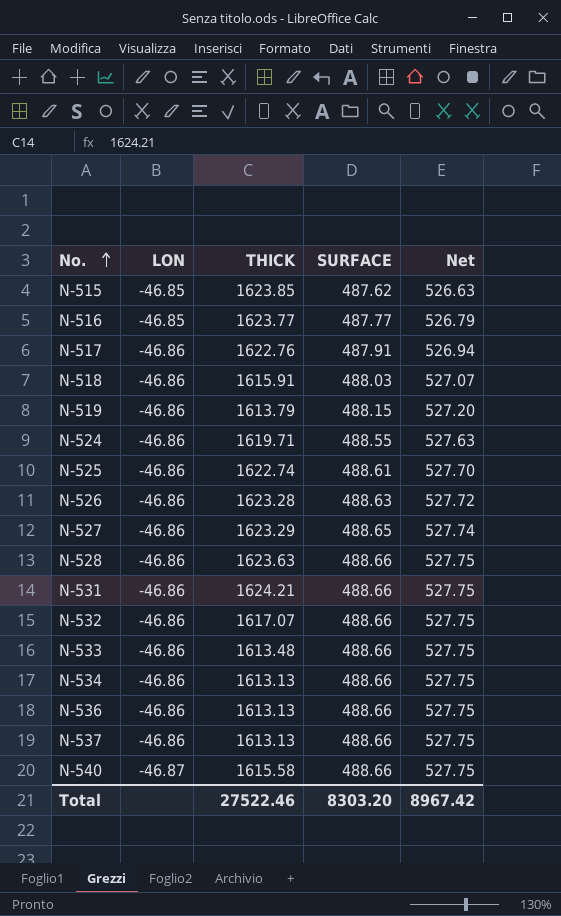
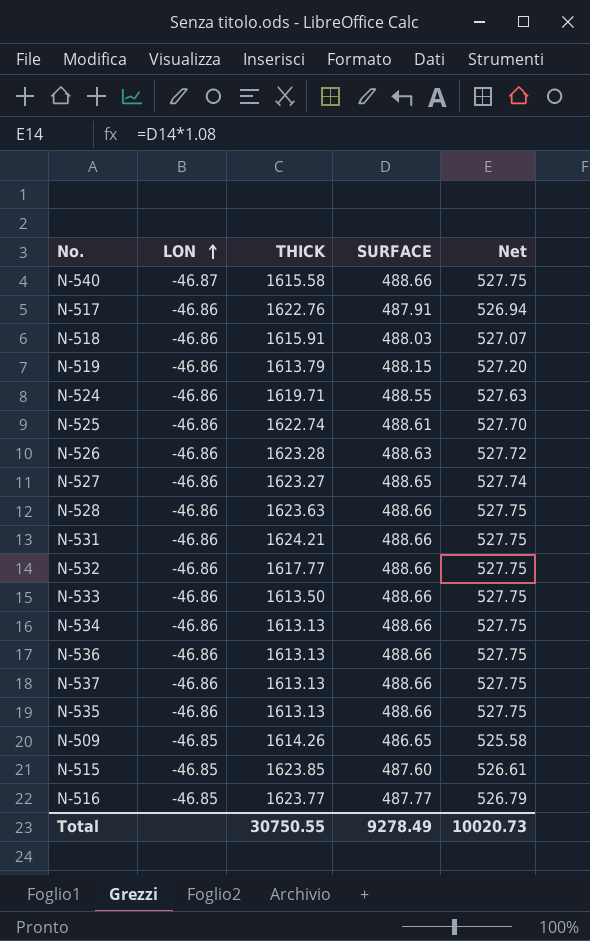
row order: No. ascending -> LON ascending
N-527 | THICK: 1623.29 -> 1623.27
N-532 | THICK: 1617.07 -> 1617.77
N-533 | THICK: 1613.48 -> 1613.50
row N-535: none -> -46.86 | 1613.13 | 488.66 | 527.75
row N-509: none -> -46.85 | 1614.26 | 486.65 | 525.58
N-515 | SURFACE: 487.62 -> 487.60
N-515 | Net: 526.63 -> 526.61
Total | THICK: 27522.46 -> 30750.55
Total | SURFACE: 8303.20 -> 9278.49
Total | Net: 8967.42 -> 10020.73

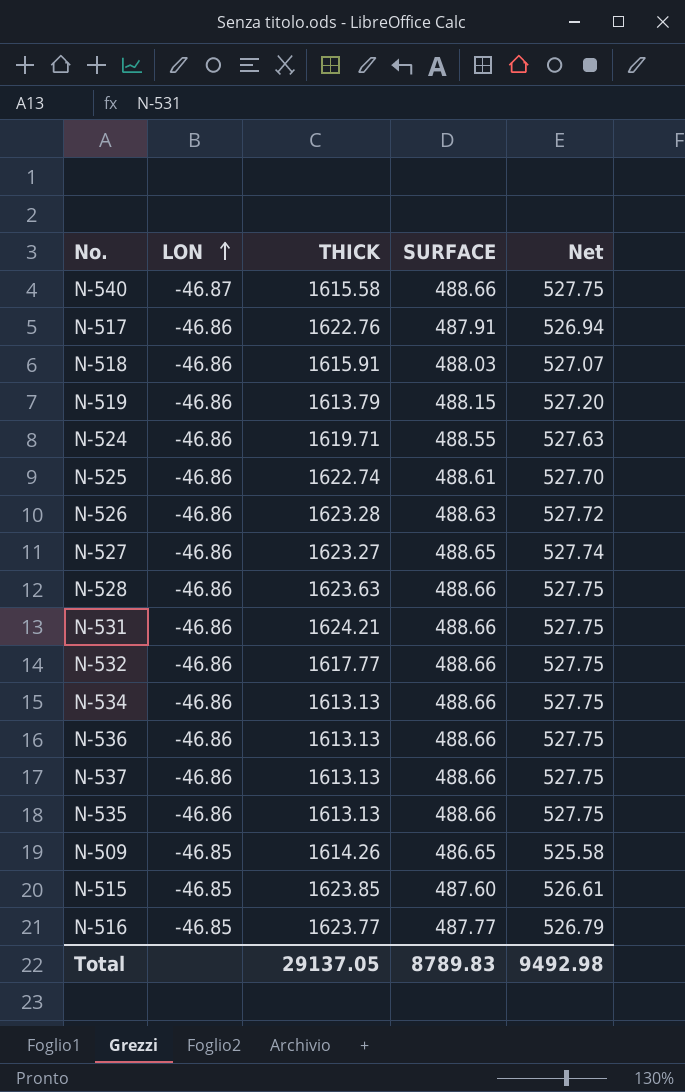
row N-533: -46.86 | 1613.50 | 488.66 | 527.75 -> none
Total | THICK: 30750.55 -> 29137.05
Total | SURFACE: 9278.49 -> 8789.83
Total | Net: 10020.73 -> 9492.98

